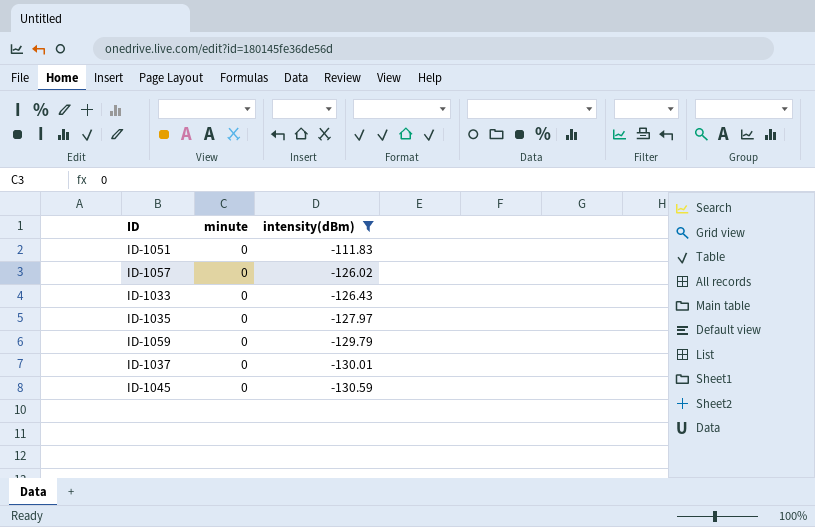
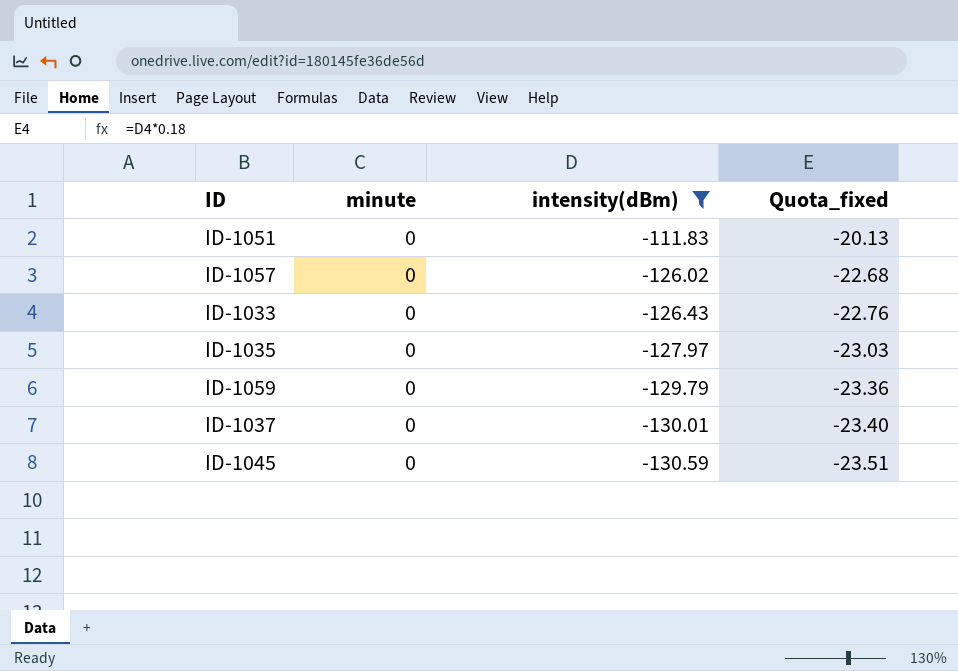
column Quota_fixed | formula: none -> [intensity(dBm)] * 0.18

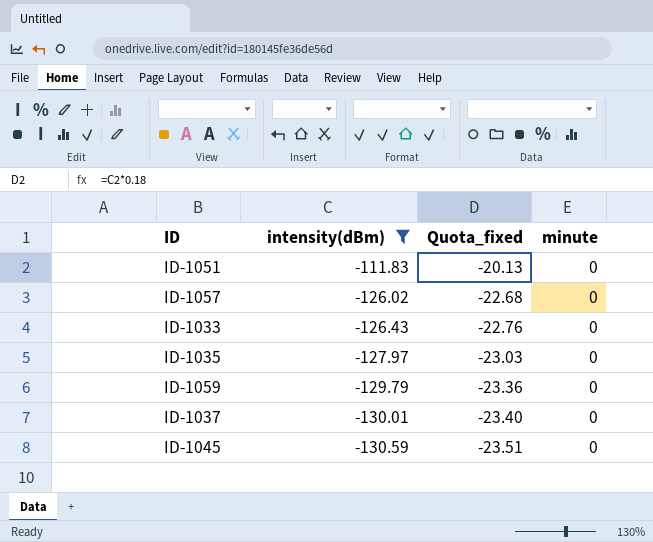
column minute | position: 2 -> 4

